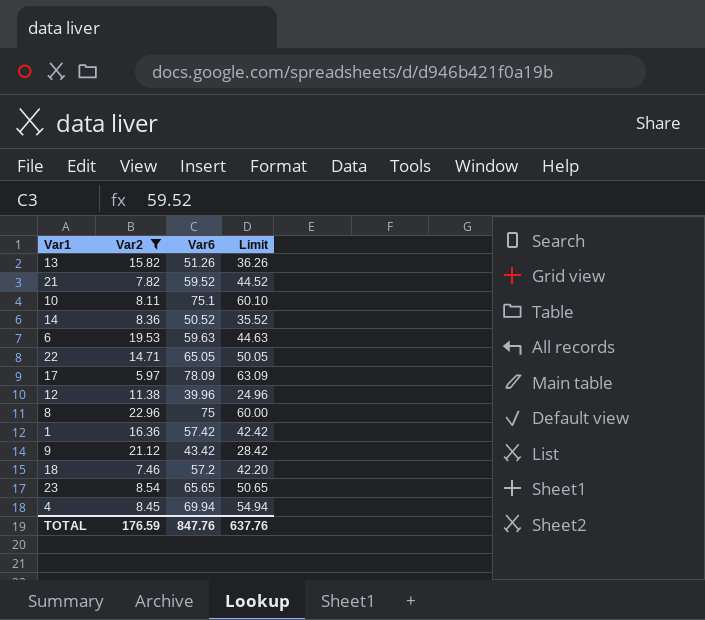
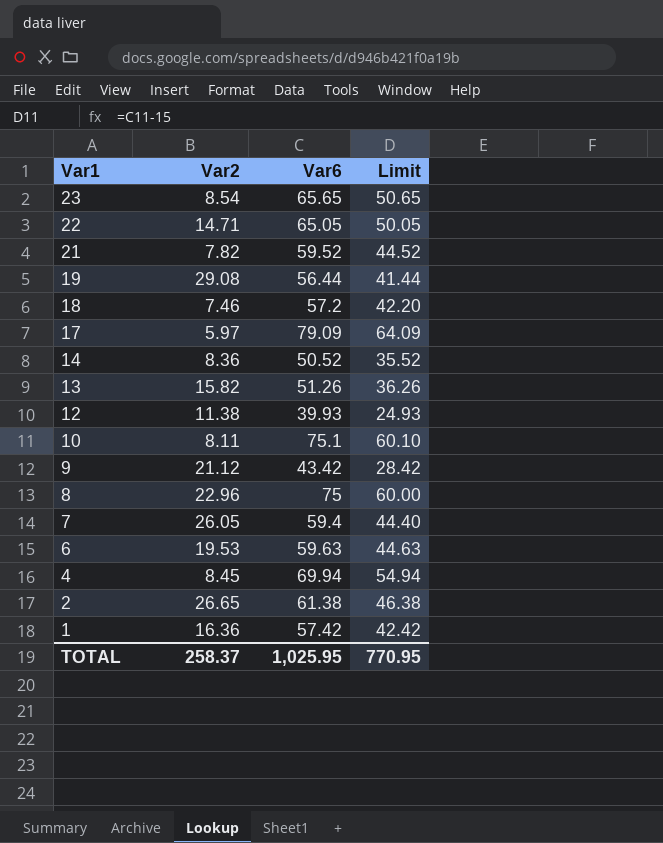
filter: Var2 <= 22.96 -> none
row order: none -> Var1 descending
17 | Var6: 78.09 -> 79.09
17 | Limit: 63.09 -> 64.09
12 | Var6: 39.96 -> 39.93
12 | Limit: 24.96 -> 24.93
TOTAL | Var2: 176.59 -> 258.37
TOTAL | Var6: 847.76 -> 1,025.95
TOTAL | Limit: 637.76 -> 770.95

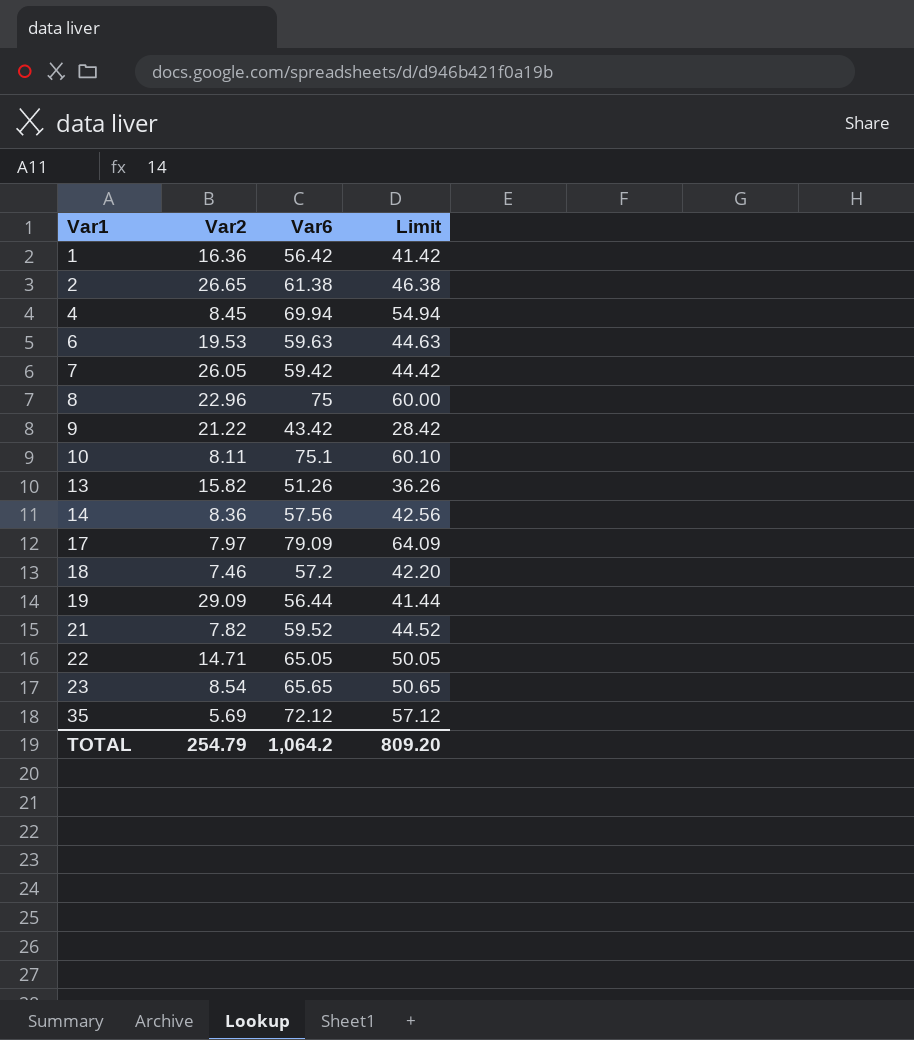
row order: Var1 descending -> Var1 ascending
row 12: 11.38 | 39.93 | 24.93 -> none
1 | Var6: 57.42 -> 56.42
1 | Limit: 42.42 -> 41.42
7 | Var6: 59.4 -> 59.42
7 | Limit: 44.40 -> 44.42
9 | Var2: 21.12 -> 21.22
14 | Var6: 50.52 -> 57.56
14 | Limit: 35.52 -> 42.56
17 | Var2: 5.97 -> 7.97
19 | Var2: 29.08 -> 29.09
row 35: none -> 5.69 | 72.12 | 57.12
TOTAL | Var2: 258.37 -> 254.79
TOTAL | Var6: 1,025.95 -> 1,064.2
TOTAL | Limit: 770.95 -> 809.20

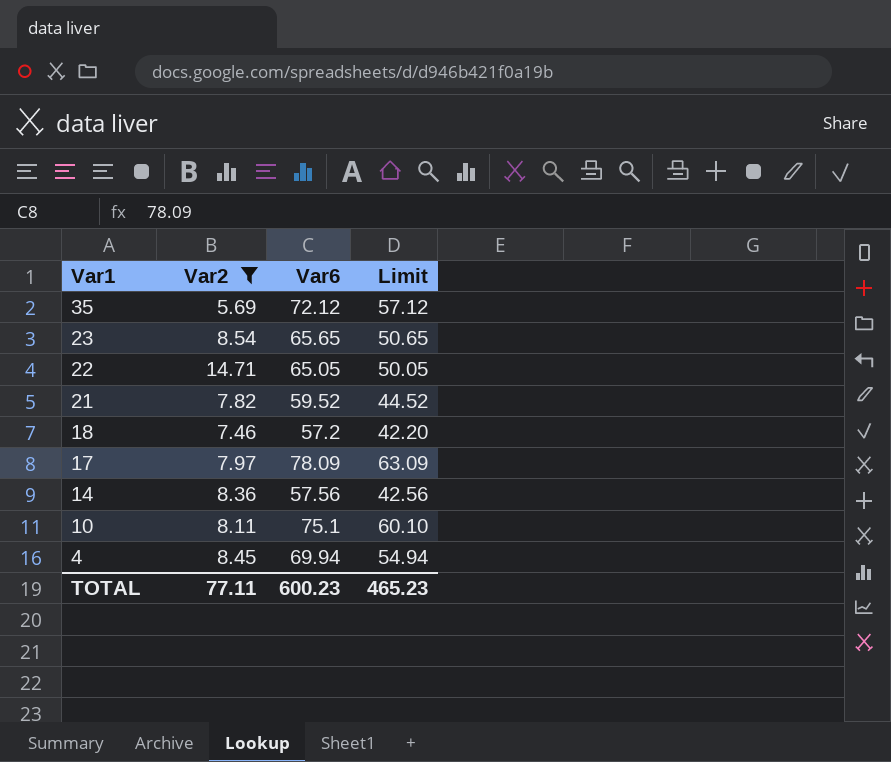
filter: none -> Var2 <= 14.71
row order: Var1 ascending -> Var1 descending
17 | Var6: 79.09 -> 78.09
17 | Limit: 64.09 -> 63.09
TOTAL | Var2: 254.79 -> 77.11
TOTAL | Var6: 1,064.2 -> 600.23
TOTAL | Limit: 809.20 -> 465.23

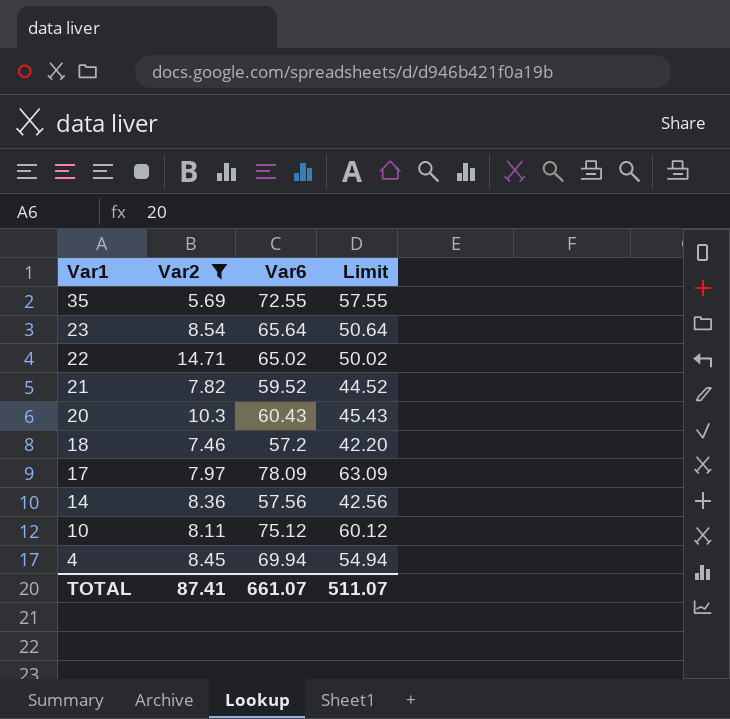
35 | Var6: 72.12 -> 72.55
35 | Limit: 57.12 -> 57.55
23 | Var6: 65.65 -> 65.64
23 | Limit: 50.65 -> 50.64
22 | Var6: 65.05 -> 65.02
22 | Limit: 50.05 -> 50.02
row 20: none -> 10.3 | 60.43 | 45.43
10 | Var6: 75.1 -> 75.12
10 | Limit: 60.10 -> 60.12
TOTAL | Var2: 77.11 -> 87.41
TOTAL | Var6: 600.23 -> 661.07
TOTAL | Limit: 465.23 -> 511.07

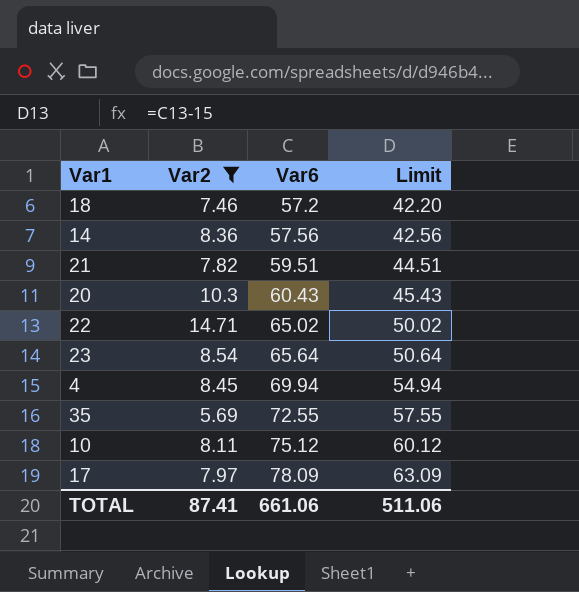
row order: Var1 descending -> Var6 ascending
21 | Var6: 59.52 -> 59.51
21 | Limit: 44.52 -> 44.51
TOTAL | Var6: 661.07 -> 661.06
TOTAL | Limit: 511.07 -> 511.06

